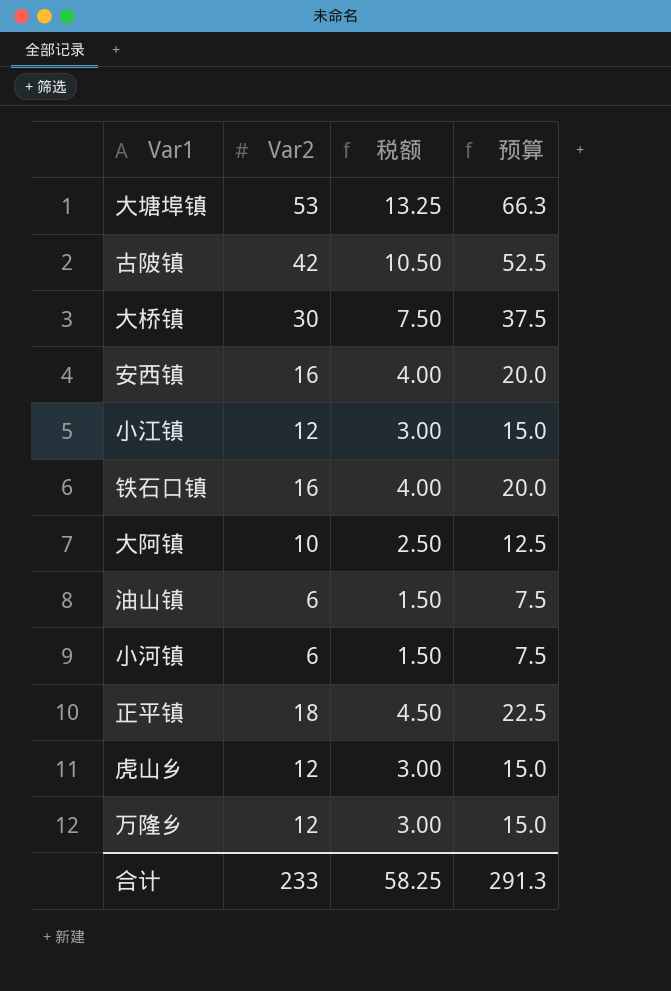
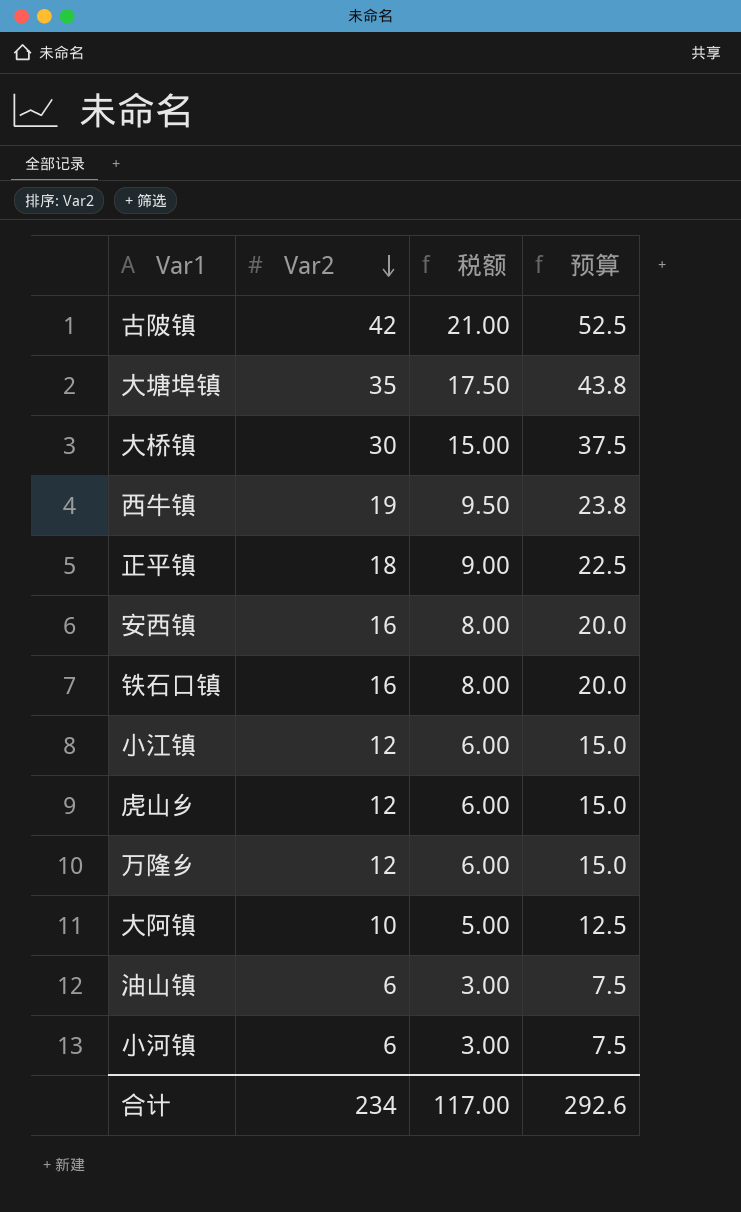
row order: none -> Var2 descending
column 税额 | formula: [Var2] * 0.25 -> [Var2] * 0.5
大塘埠镇 | Var2: 53 -> 35
大塘埠镇 | 预算: 66.3 -> 43.8
row 西牛镇: none -> 19 | 9.50 | 23.8
合计 | Var2: 233 -> 234
合计 | 税额: 58.25 -> 117.00
合计 | 预算: 291.3 -> 292.6

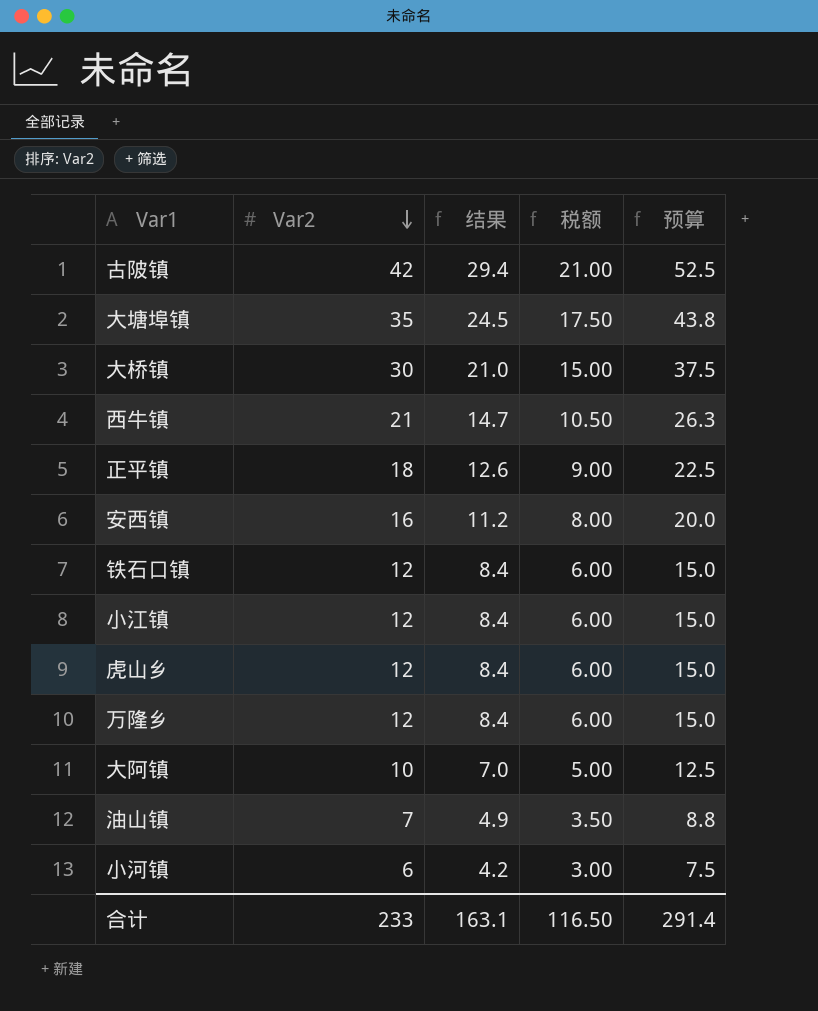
column 结果 | formula: none -> [Var2] * 0.7
西牛镇 | Var2: 19 -> 21
西牛镇 | 税额: 9.50 -> 10.50
西牛镇 | 预算: 23.8 -> 26.3
铁石口镇 | Var2: 16 -> 12
铁石口镇 | 税额: 8.00 -> 6.00
铁石口镇 | 预算: 20.0 -> 15.0
油山镇 | Var2: 6 -> 7
油山镇 | 税额: 3.00 -> 3.50
油山镇 | 预算: 7.5 -> 8.8
合计 | Var2: 234 -> 233
合计 | 税额: 117.00 -> 116.50
合计 | 预算: 292.6 -> 291.4

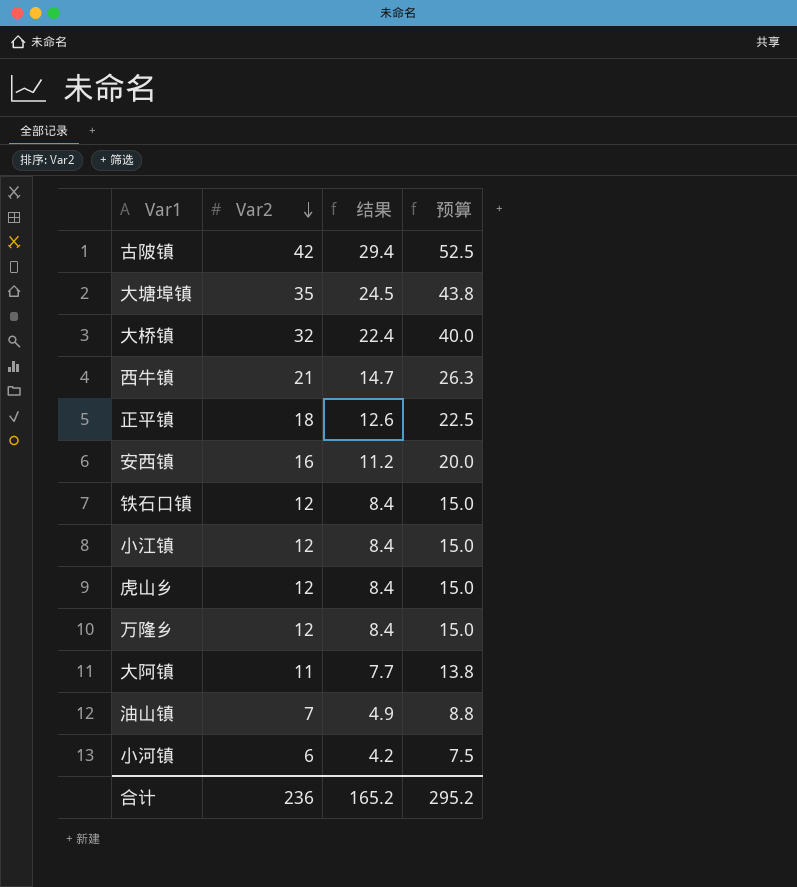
column 税额 | formula: [Var2] * 0.5 -> none
大桥镇 | Var2: 30 -> 32
大桥镇 | 结果: 21.0 -> 22.4
大桥镇 | 预算: 37.5 -> 40.0
大阿镇 | Var2: 10 -> 11
大阿镇 | 结果: 7.0 -> 7.7
大阿镇 | 预算: 12.5 -> 13.8
合计 | Var2: 233 -> 236
合计 | 结果: 163.1 -> 165.2
合计 | 预算: 291.4 -> 295.2

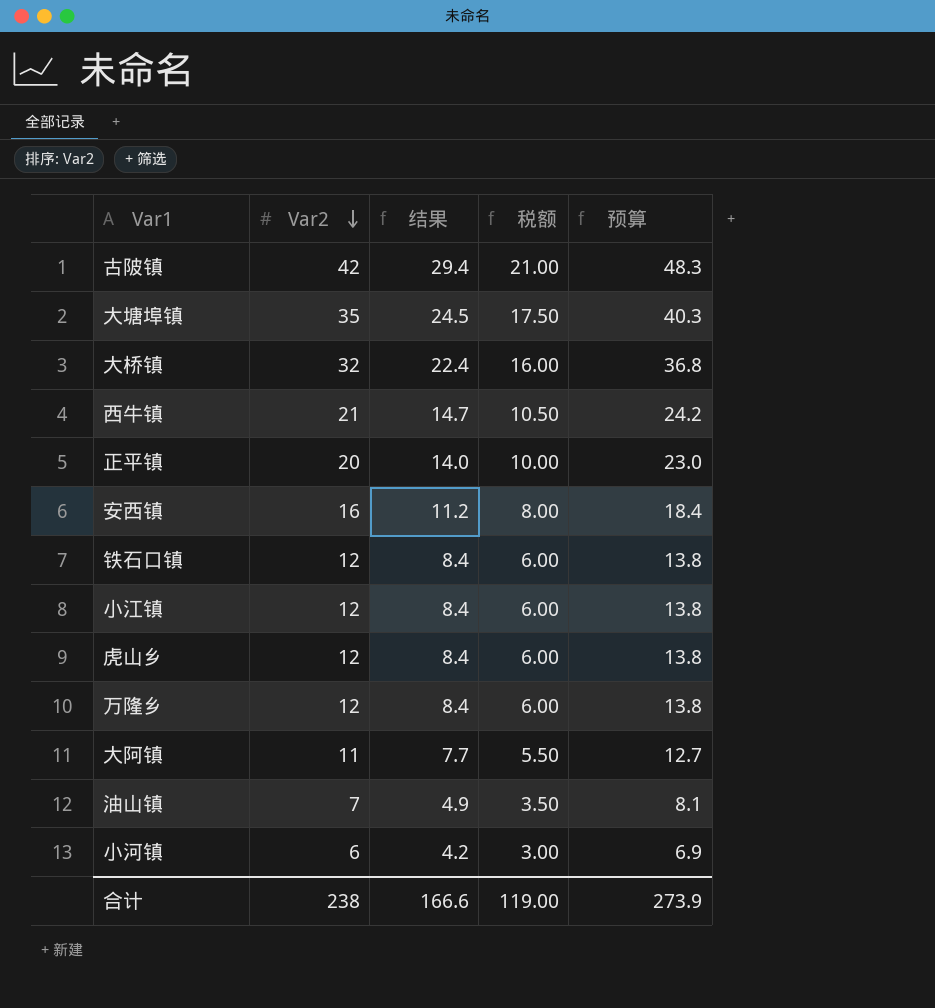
column 税额 | formula: none -> [Var2] * 0.5
column 预算 | formula: [Var2] * 1.25 -> [Var2] * 1.15
正平镇 | Var2: 18 -> 20
正平镇 | 结果: 12.6 -> 14.0
合计 | Var2: 236 -> 238
合计 | 结果: 165.2 -> 166.6
合计 | 预算: 295.2 -> 273.9

